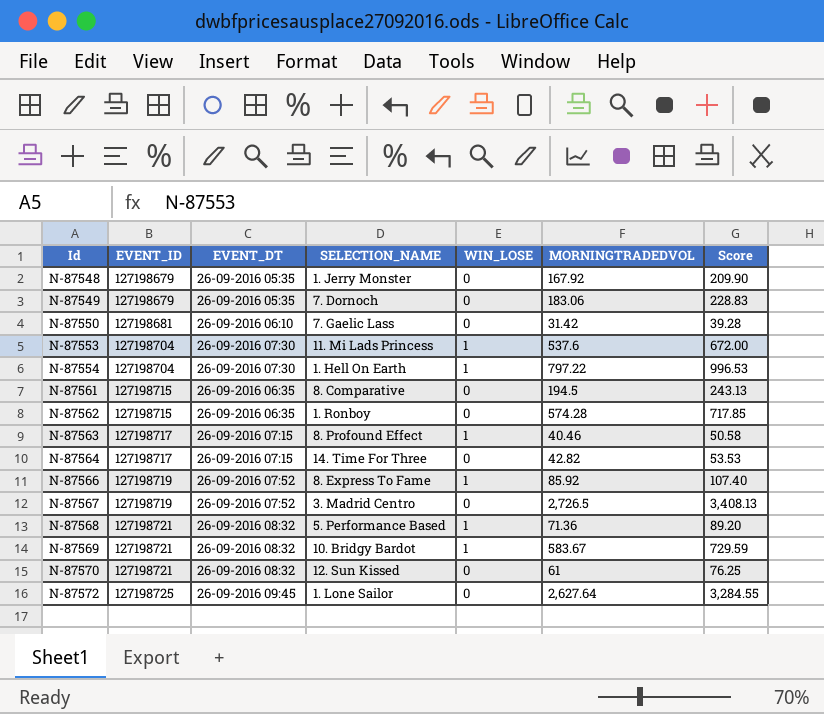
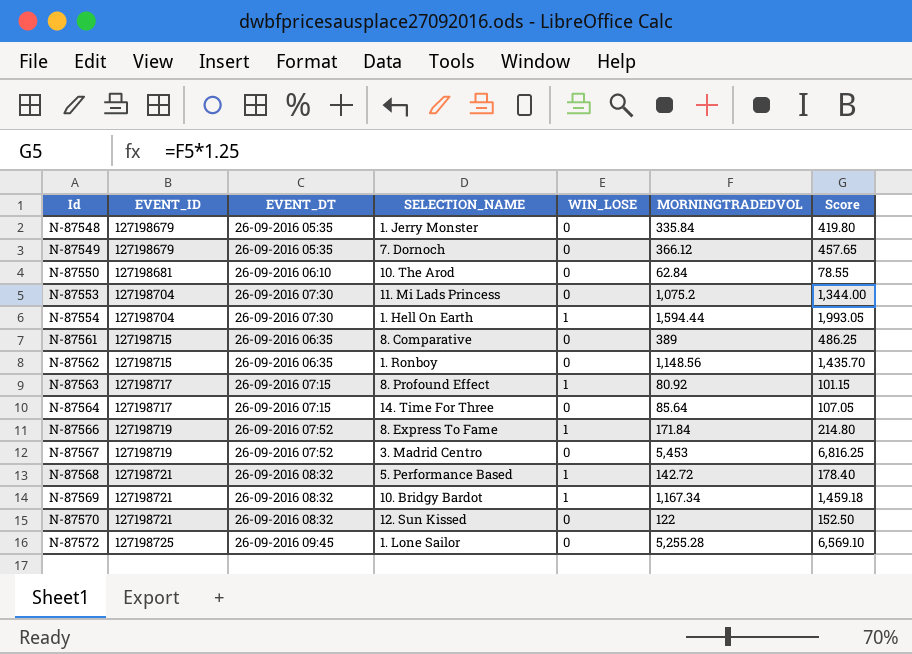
N-87548 | MORNINGTRADEDVOL: 167.92 -> 335.84
N-87548 | Score: 209.90 -> 419.80
N-87549 | MORNINGTRADEDVOL: 183.06 -> 366.12
N-87549 | Score: 228.83 -> 457.65
N-87550 | SELECTION_NAME: 7. Gaelic Lass -> 10. The Arod
N-87550 | MORNINGTRADEDVOL: 31.42 -> 62.84
N-87550 | Score: 39.28 -> 78.55
N-87553 | WIN_LOSE: 1 -> 0
N-87553 | MORNINGTRADEDVOL: 537.6 -> 1,075.2
N-87553 | Score: 672.00 -> 1,344.00
N-87554 | MORNINGTRADEDVOL: 797.22 -> 1,594.44
N-87554 | Score: 996.53 -> 1,993.05
N-87561 | MORNINGTRADEDVOL: 194.5 -> 389
N-87561 | Score: 243.13 -> 486.25
N-87562 | MORNINGTRADEDVOL: 574.28 -> 1,148.56
N-87562 | Score: 717.85 -> 1,435.70
N-87563 | MORNINGTRADEDVOL: 40.46 -> 80.92
N-87563 | Score: 50.58 -> 101.15
N-87564 | MORNINGTRADEDVOL: 42.82 -> 85.64
N-87564 | Score: 53.53 -> 107.05
N-87566 | MORNINGTRADEDVOL: 85.92 -> 171.84
N-87566 | Score: 107.40 -> 214.80
N-87567 | MORNINGTRADEDVOL: 2,726.5 -> 5,453
N-87567 | Score: 3,408.13 -> 6,816.25
N-87568 | MORNINGTRADEDVOL: 71.36 -> 142.72
N-87568 | Score: 89.20 -> 178.40
N-87569 | MORNINGTRADEDVOL: 583.67 -> 1,167.34
N-87569 | Score: 729.59 -> 1,459.18
N-87570 | MORNINGTRADEDVOL: 61 -> 122
N-87570 | Score: 76.25 -> 152.50
N-87572 | MORNINGTRADEDVOL: 2,627.64 -> 5,255.28
N-87572 | Score: 3,284.55 -> 6,569.10

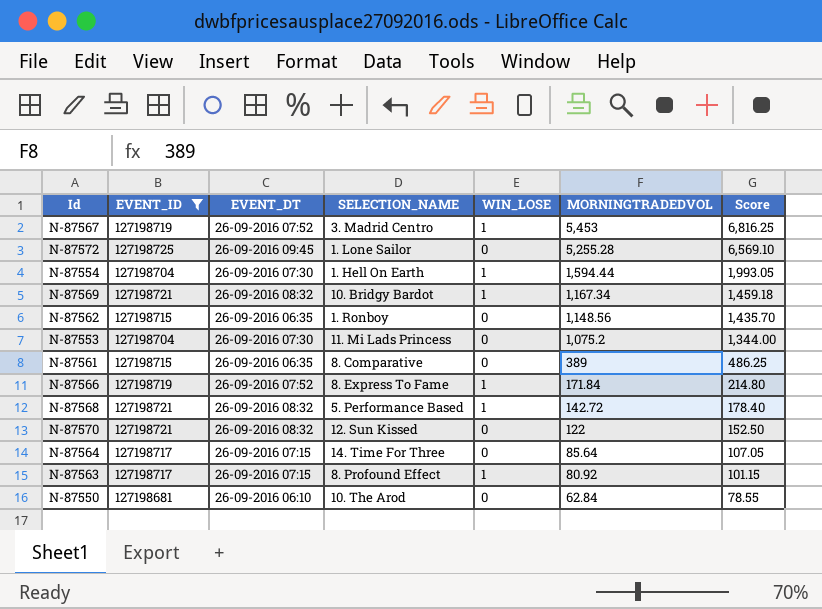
filter: none -> EVENT_ID != 127198679
row order: Id ascending -> MORNINGTRADEDVOL descending
N-87567 | WIN_LOSE: 0 -> 1

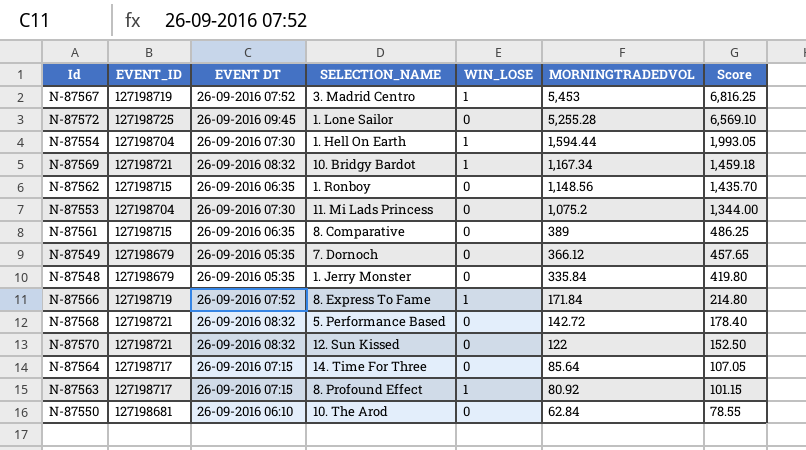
filter: EVENT_ID != 127198679 -> none
column name: EVENT_DT -> EVENT DT
N-87568 | WIN_LOSE: 1 -> 0

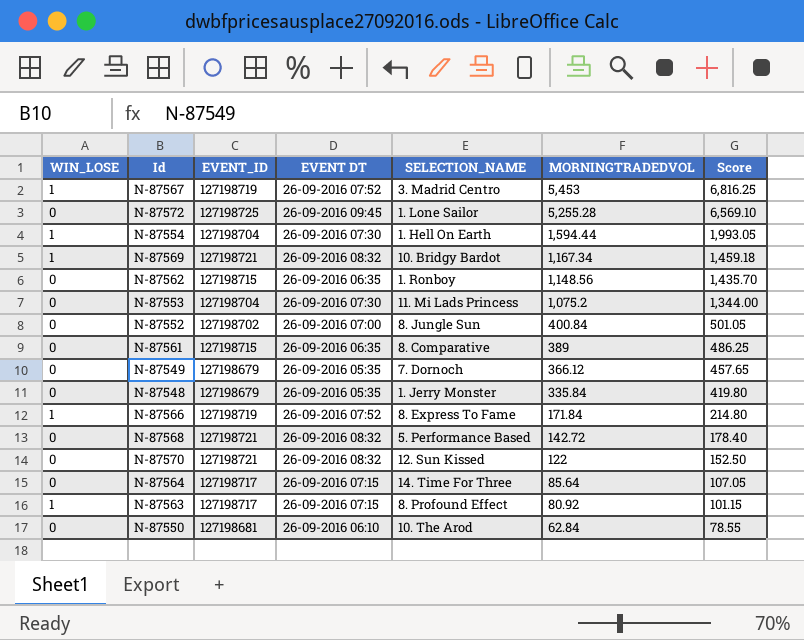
column WIN_LOSE | position: 5 -> 1
row N-87552: none -> 0 | 127198702 | 26-09-2016 07:00 | 8. Jungle Sun | 400.84 | 501.05

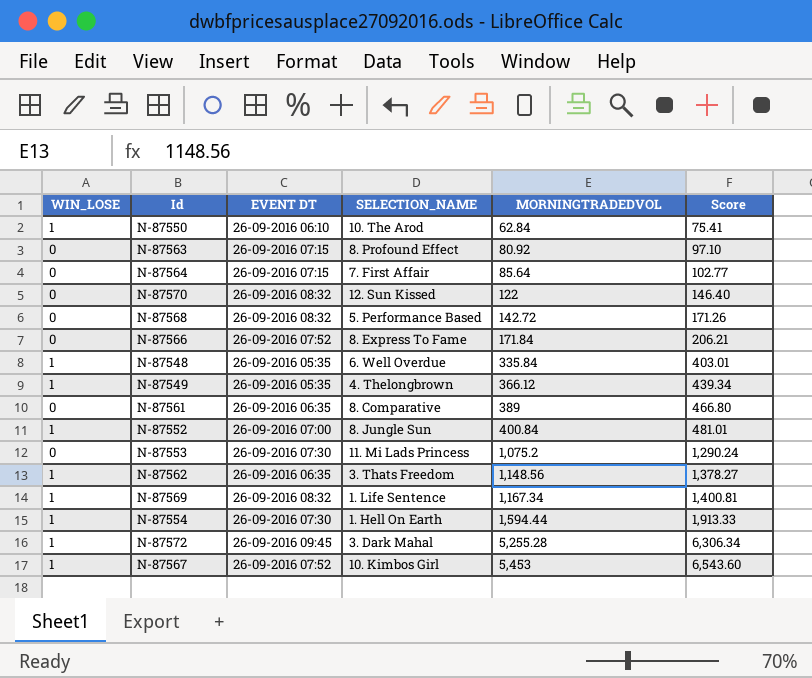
row order: MORNINGTRADEDVOL descending -> MORNINGTRADEDVOL ascending
column EVENT_ID | position: 3 -> none
column Score | formula: [MORNINGTRADEDVOL] * 1.25 -> [MORNINGTRADEDVOL] * 1.2
N-87550 | WIN_LOSE: 0 -> 1
N-87563 | WIN_LOSE: 1 -> 0
N-87564 | SELECTION_NAME: 14. Time For Three -> 7. First Affair
N-87566 | WIN_LOSE: 1 -> 0
N-87548 | WIN_LOSE: 0 -> 1
N-87548 | SELECTION_NAME: 1. Jerry Monster -> 6. Well Overdue
N-87549 | WIN_LOSE: 0 -> 1
N-87549 | SELECTION_NAME: 7. Dornoch -> 4. Thelongbrown
N-87552 | WIN_LOSE: 0 -> 1
N-87562 | WIN_LOSE: 0 -> 1
N-87562 | SELECTION_NAME: 1. Ronboy -> 3. Thats Freedom
N-87569 | SELECTION_NAME: 10. Bridgy Bardot -> 1. Life Sentence
N-87572 | WIN_LOSE: 0 -> 1
N-87572 | SELECTION_NAME: 1. Lone Sailor -> 3. Dark Mahal
N-87567 | SELECTION_NAME: 3. Madrid Centro -> 10. Kimbos Girl

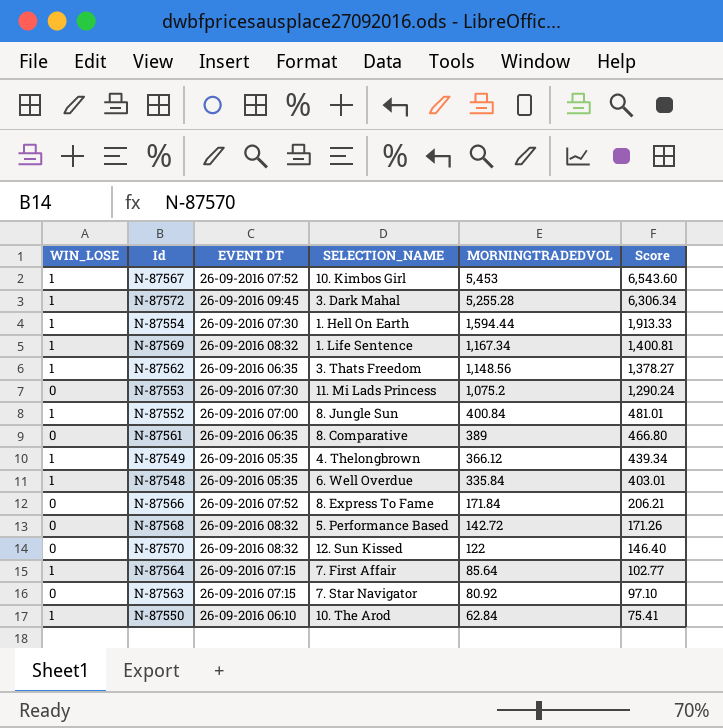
row order: MORNINGTRADEDVOL ascending -> MORNINGTRADEDVOL descending
N-87564 | WIN_LOSE: 0 -> 1
N-87563 | SELECTION_NAME: 8. Profound Effect -> 7. Star Navigator

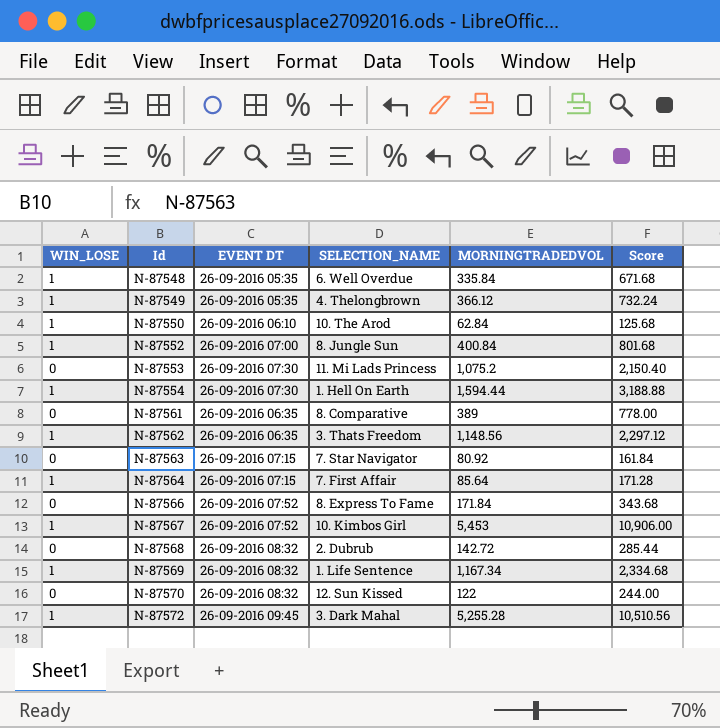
row order: MORNINGTRADEDVOL descending -> Id ascending
column Score | formula: [MORNINGTRADEDVOL] * 1.2 -> [MORNINGTRADEDVOL] * 2
N-87568 | SELECTION_NAME: 5. Performance Based -> 2. Dubrub

